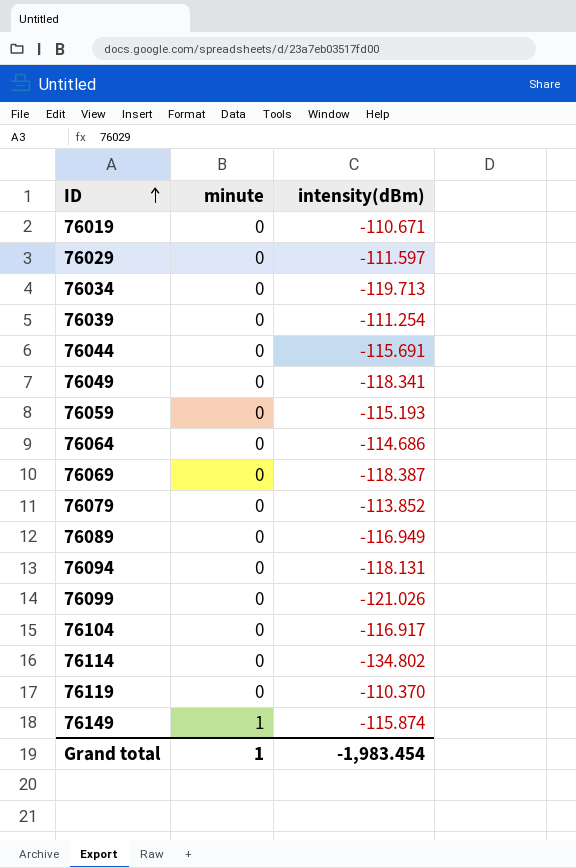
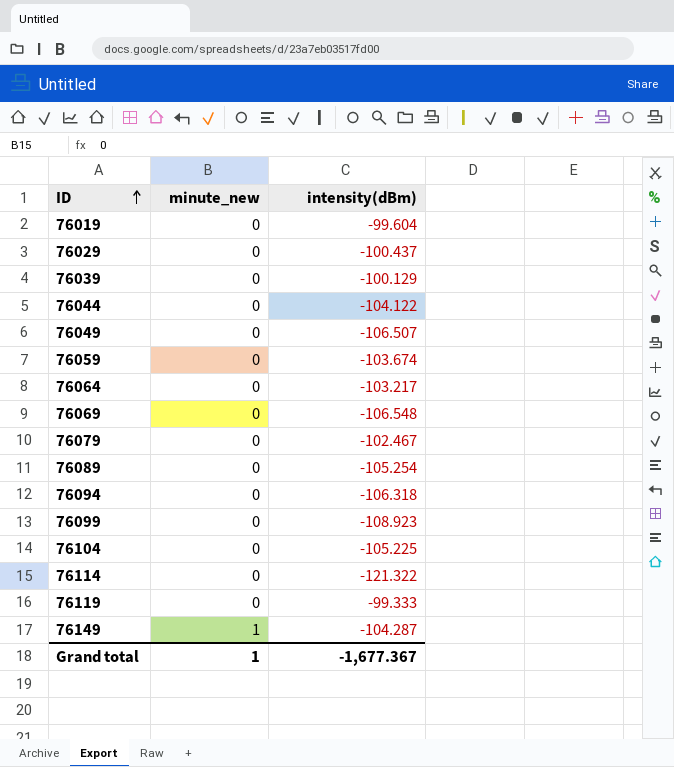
column name: minute -> minute_new
row 76034: 0 | -119.713 -> none
76019 | intensity(dBm): -110.671 -> -99.604
76029 | intensity(dBm): -111.597 -> -100.437
76039 | intensity(dBm): -111.254 -> -100.129
76044 | intensity(dBm): -115.691 -> -104.122
76049 | intensity(dBm): -118.341 -> -106.507
76059 | intensity(dBm): -115.193 -> -103.674
76064 | intensity(dBm): -114.686 -> -103.217
76069 | intensity(dBm): -118.387 -> -106.548
76079 | intensity(dBm): -113.852 -> -102.467
76089 | intensity(dBm): -116.949 -> -105.254
76094 | intensity(dBm): -118.131 -> -106.318
76099 | intensity(dBm): -121.026 -> -108.923
76104 | intensity(dBm): -116.917 -> -105.225
76114 | intensity(dBm): -134.802 -> -121.322
76119 | intensity(dBm): -110.370 -> -99.333
76149 | intensity(dBm): -115.874 -> -104.287
Grand total | intensity(dBm): -1,983.454 -> -1,677.367

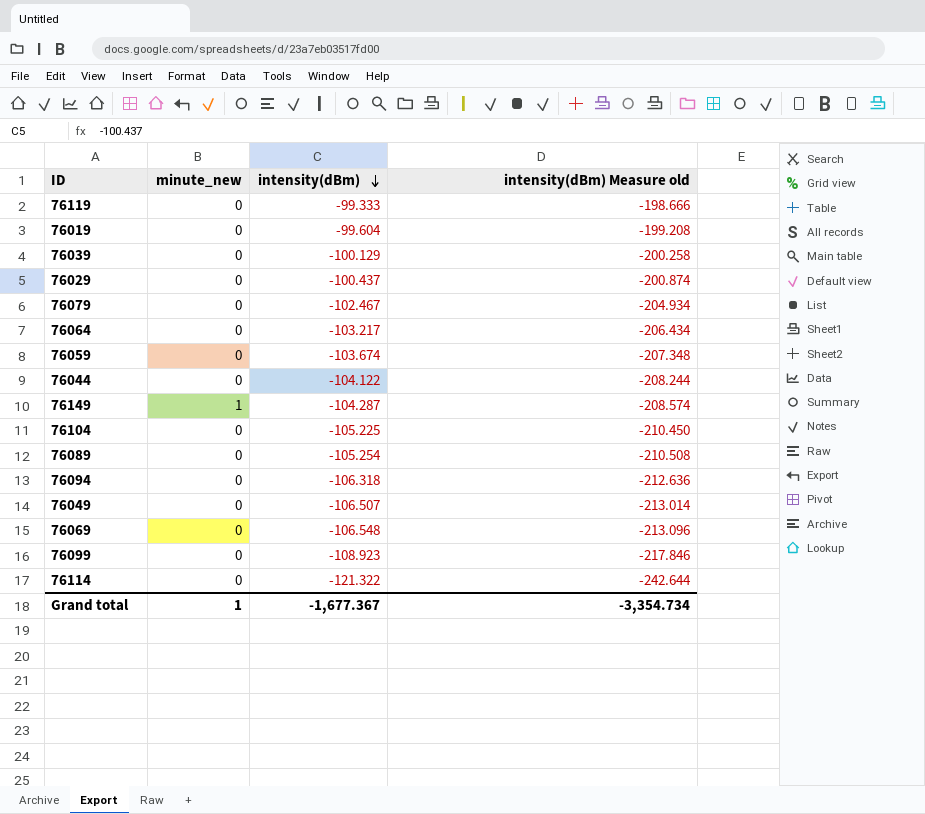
row order: ID ascending -> intensity(dBm) descending
column intensity(dBm) Measure old | formula: none -> [intensity(dBm)] * 2

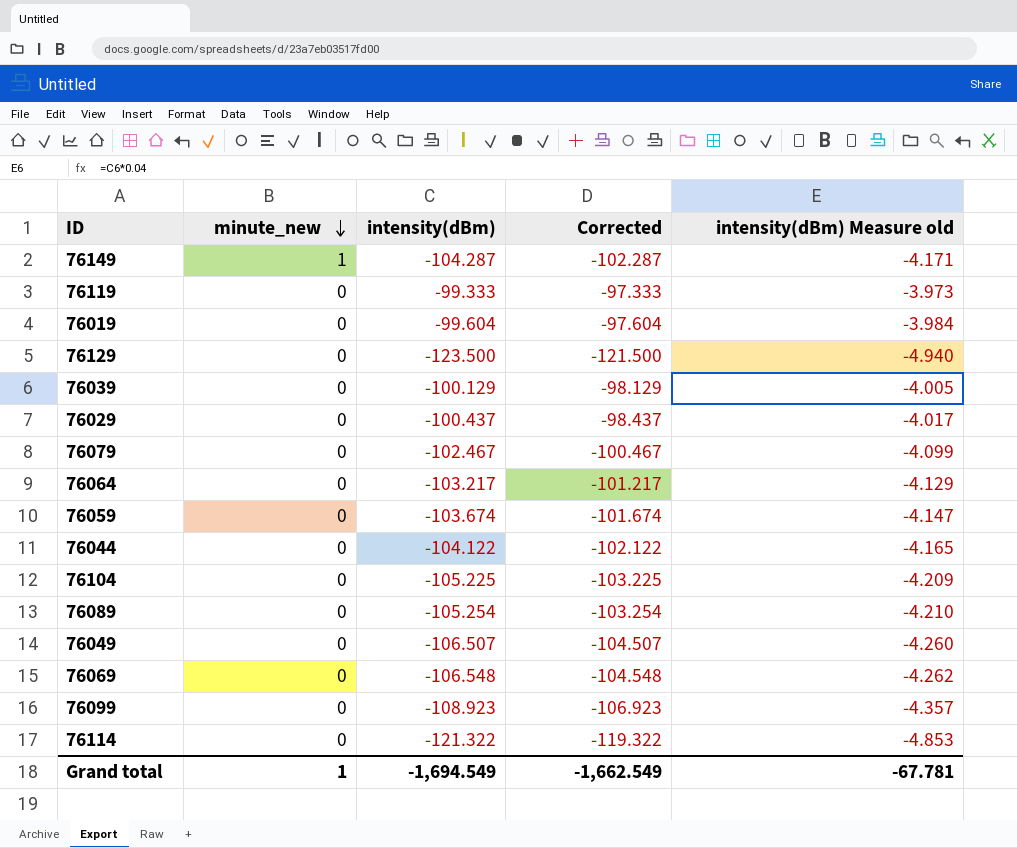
row order: intensity(dBm) descending -> minute_new descending
column Corrected | formula: none -> [intensity(dBm)] + 2
column intensity(dBm) Measure old | formula: [intensity(dBm)] * 2 -> [intensity(dBm)] * 0.04
row 76094: 0 | -106.318 | -212.636 -> none
row 76129: none -> 0 | -123.500 | -121.500 | -4.940
Grand total | intensity(dBm): -1,677.367 -> -1,694.549
Grand total | intensity(dBm) Measure old: -3,354.734 -> -67.781

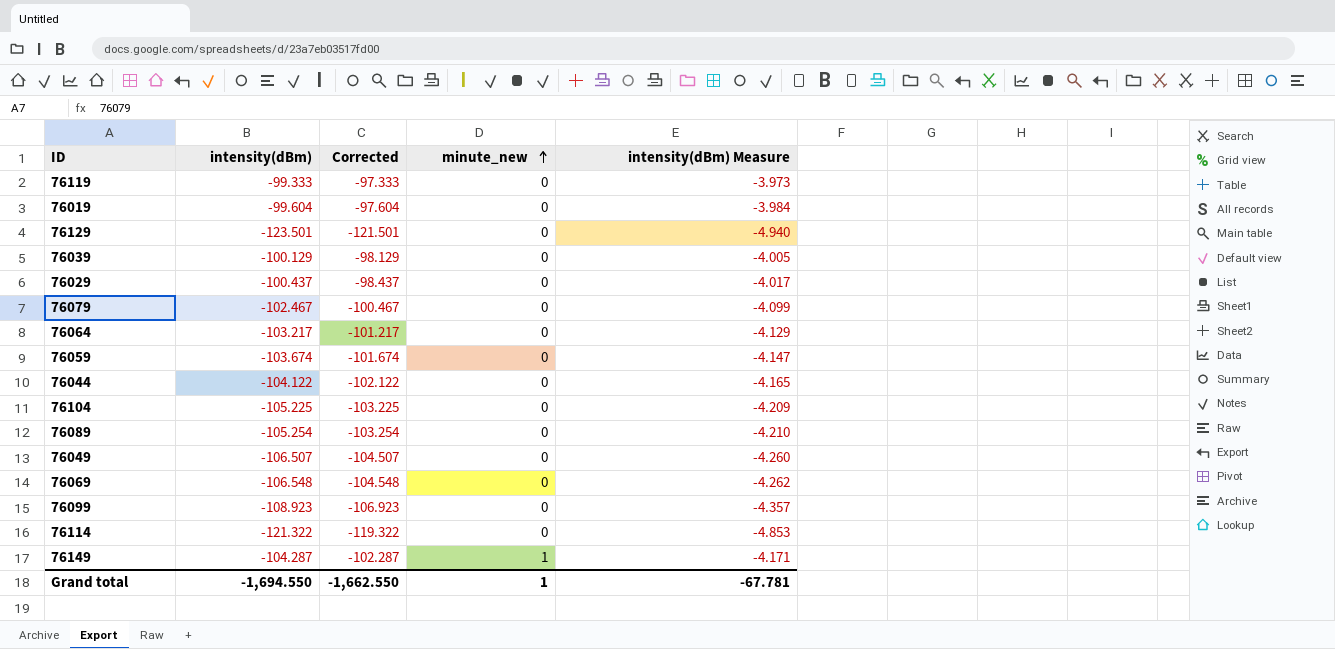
row order: minute_new descending -> minute_new ascending
column minute_new | position: 2 -> 4
column name: intensity(dBm) Measure old -> intensity(dBm) Measure
76129 | intensity(dBm): -123.500 -> -123.501
76129 | Corrected: -121.500 -> -121.501
Grand total | intensity(dBm): -1,694.549 -> -1,694.550
Grand total | Corrected: -1,662.549 -> -1,662.550

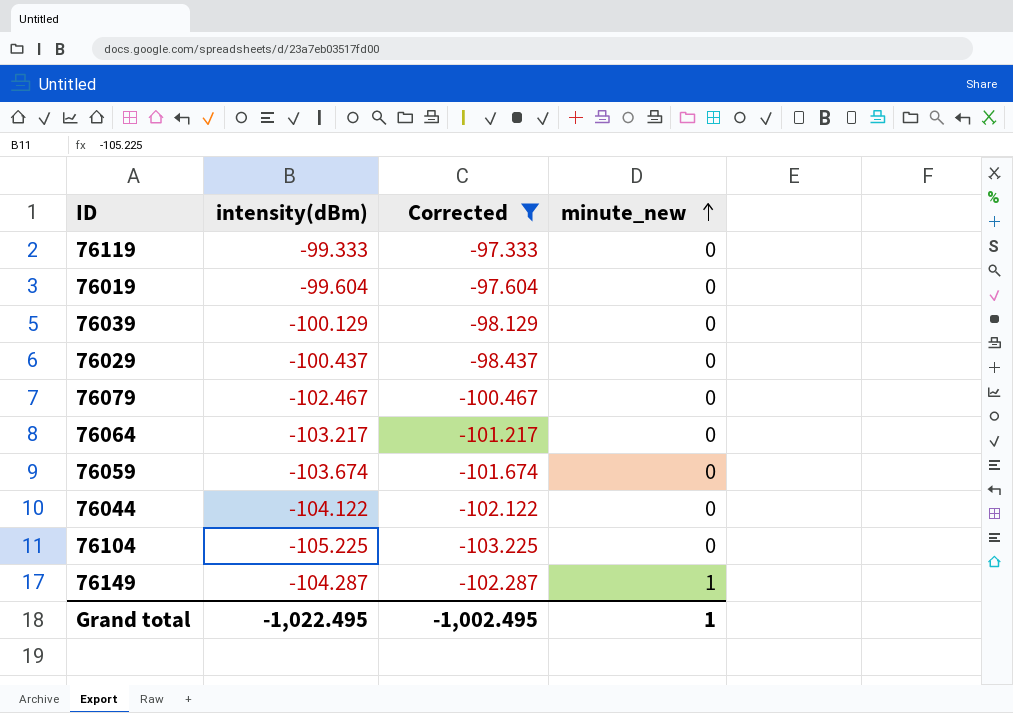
filter: none -> Corrected >= -103.225
column intensity(dBm) Measure | formula: [intensity(dBm)] * 0.04 -> none
Grand total | intensity(dBm): -1,694.550 -> -1,022.495
Grand total | Corrected: -1,662.550 -> -1,002.495

